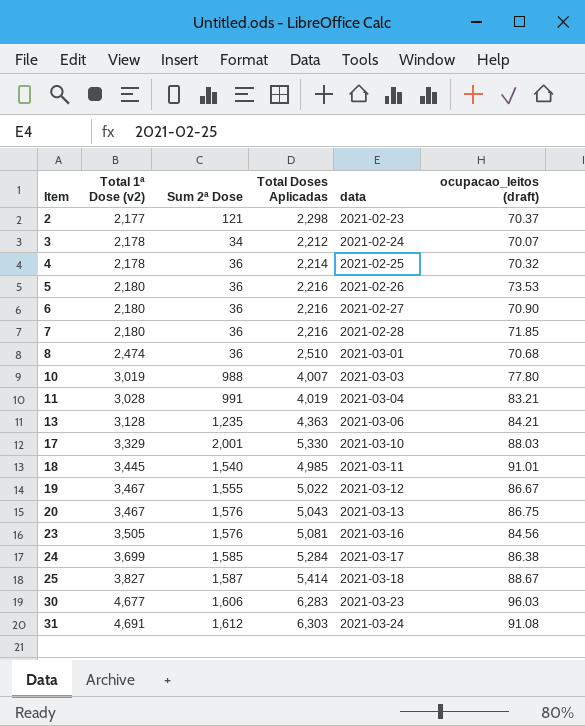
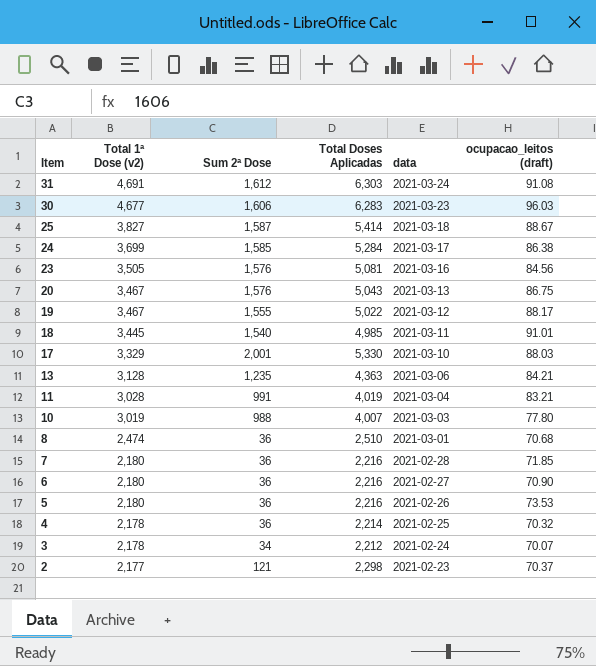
row order: Item ascending -> Item descending
19 | ocupacao_leitos (draft): 86.67 -> 88.17

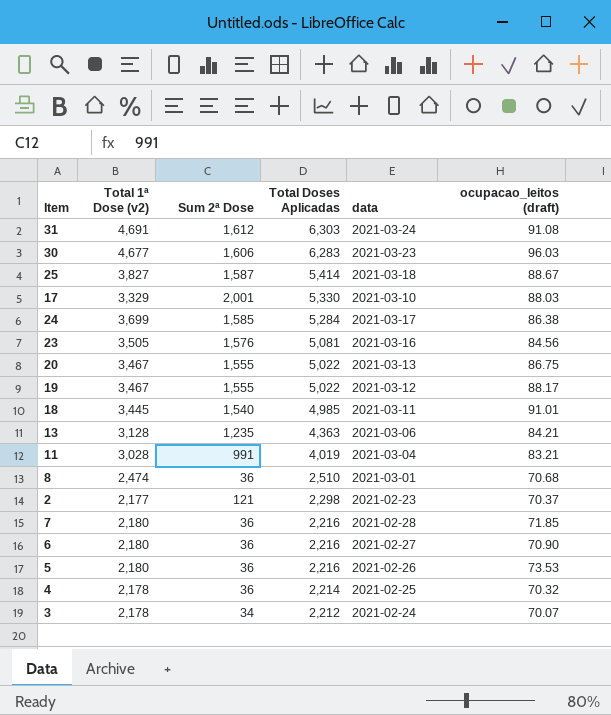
row order: Item descending -> Total Doses Aplicadas descending
row 10: 3,019 | 988 | 4,007 | 2021-03-03 | 77.80 -> none
20 | Sum 2ª Dose: 1,576 -> 1,555
20 | Total Doses Aplicadas: 5,043 -> 5,022

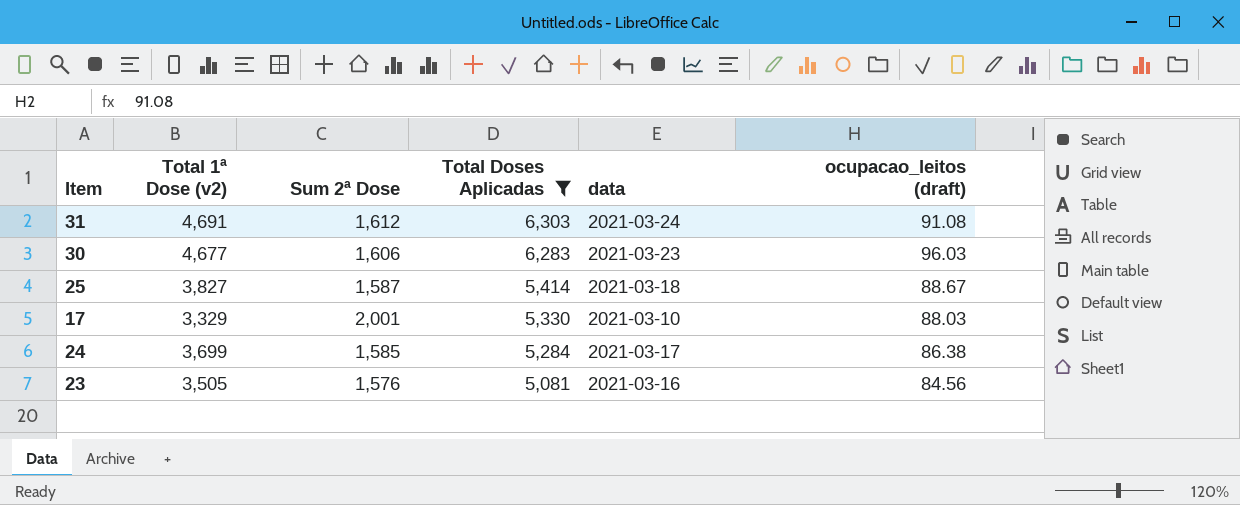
filter: none -> Total Doses Aplicadas >= 5,081

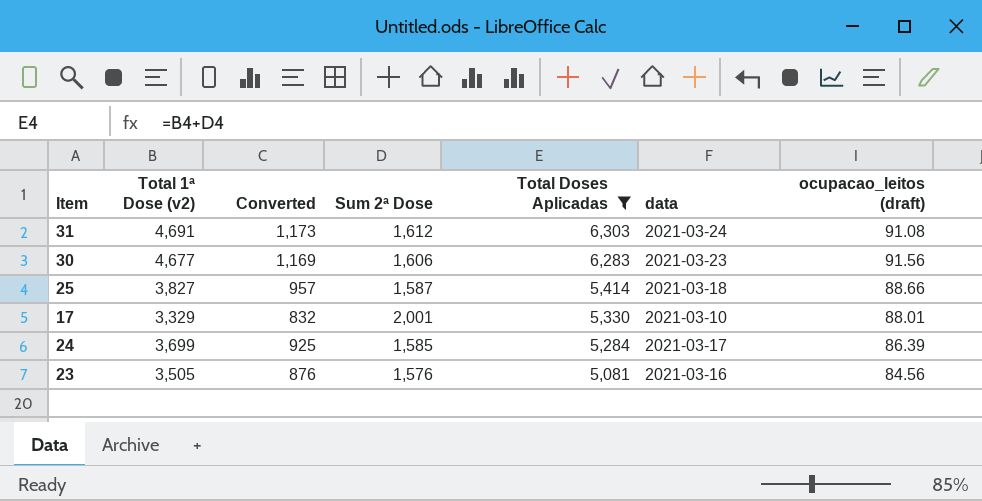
column Converted | formula: none -> [Total 1ª Dose (v2)] * 0.25
30 | ocupacao_leitos (draft): 96.03 -> 91.56
25 | ocupacao_leitos (draft): 88.67 -> 88.66
17 | ocupacao_leitos (draft): 88.03 -> 88.01
24 | ocupacao_leitos (draft): 86.38 -> 86.39

